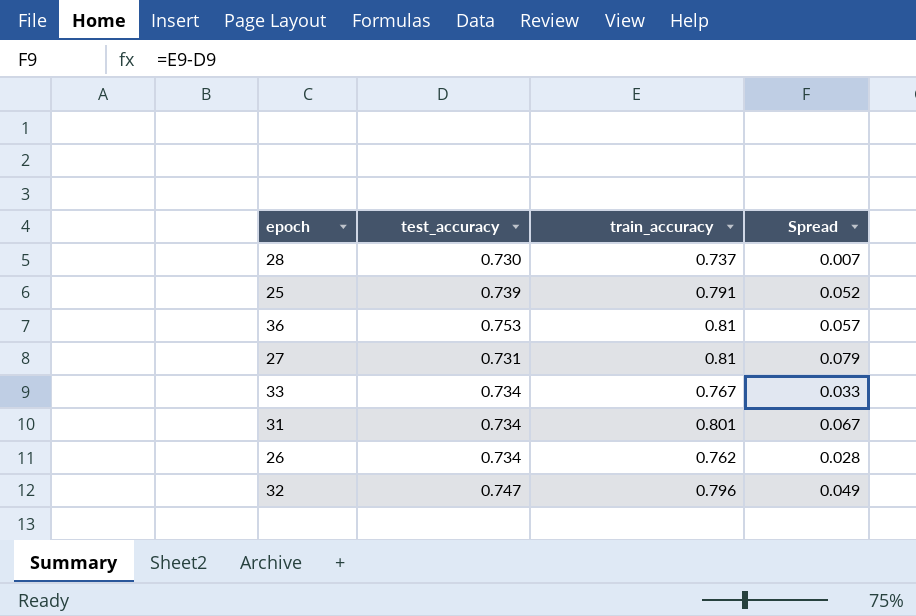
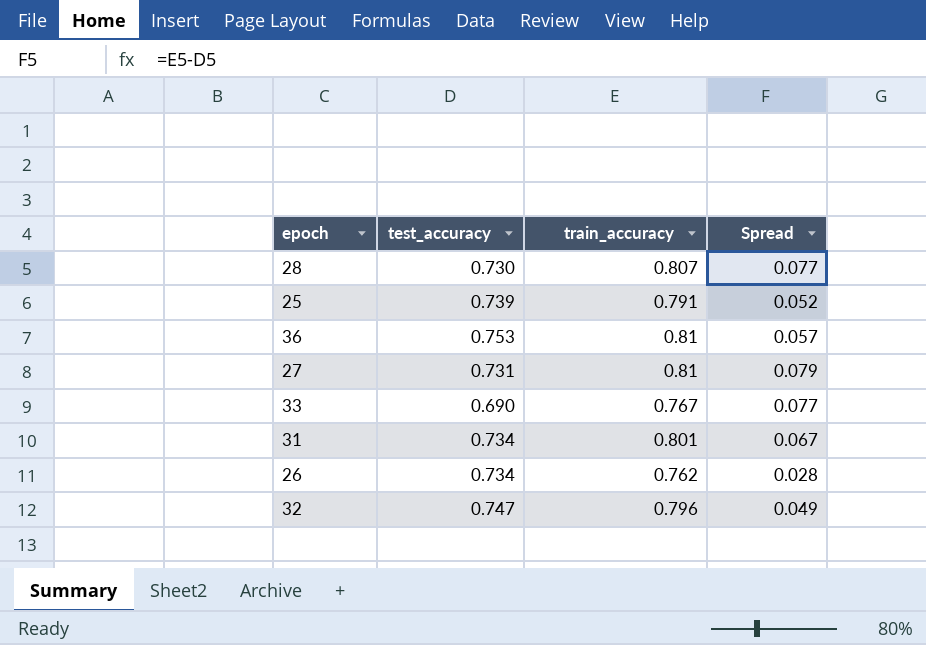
28 | train_accuracy: 0.737 -> 0.807
28 | Spread: 0.007 -> 0.077
33 | test_accuracy: 0.734 -> 0.690
33 | Spread: 0.033 -> 0.077

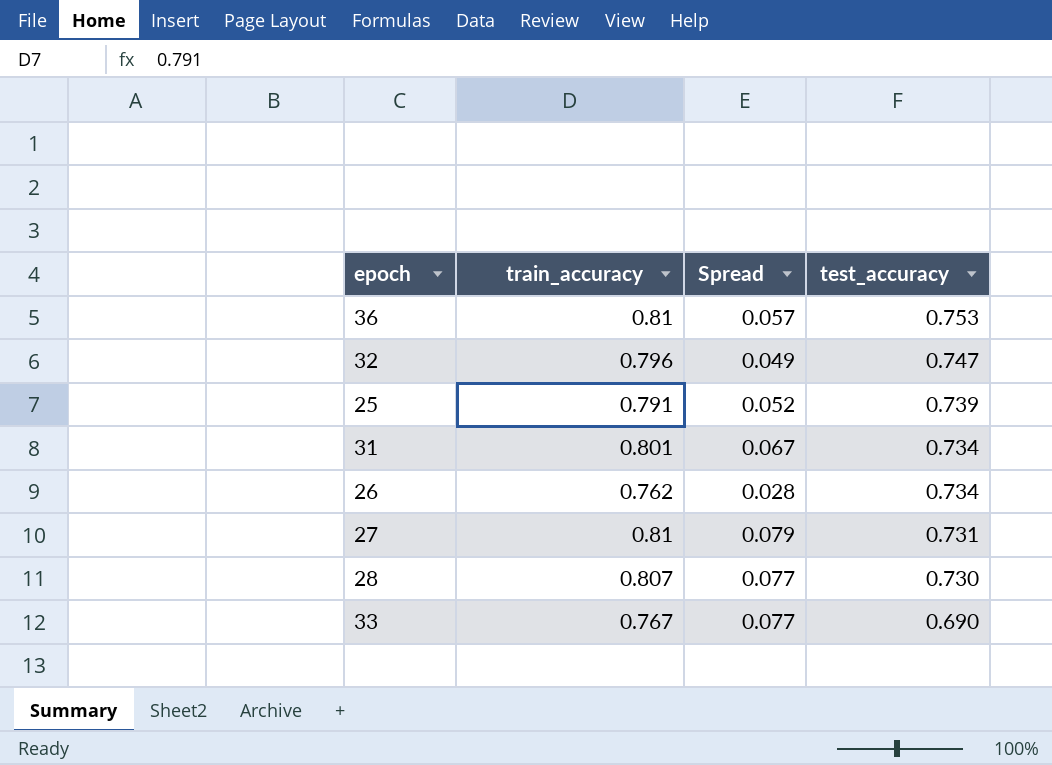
row order: none -> test_accuracy descending
column test_accuracy | position: 2 -> 4

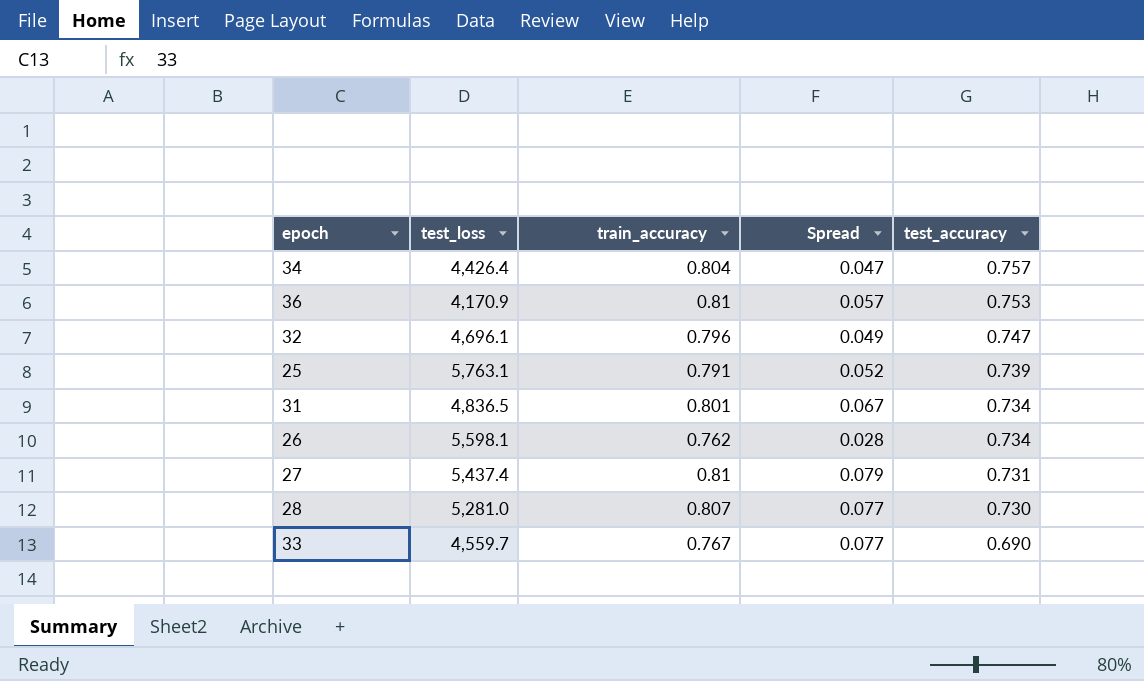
column test_loss | position: none -> 2
row 34: none -> 4,426.4 | 0.804 | 0.047 | 0.757

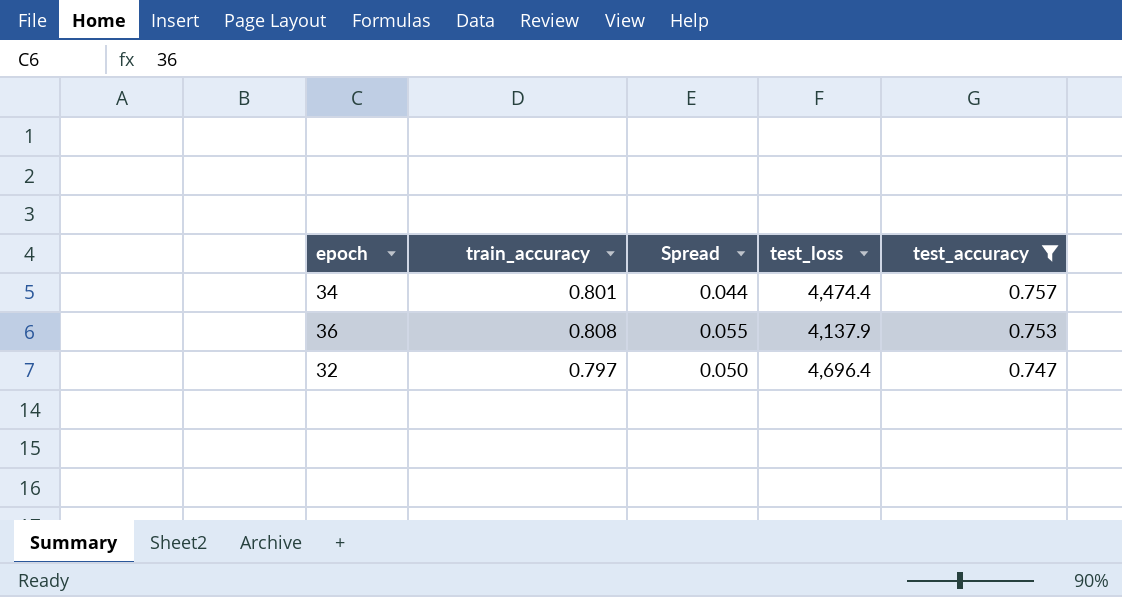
filter: none -> test_accuracy >= 0.747
column test_loss | position: 2 -> 4
34 | train_accuracy: 0.804 -> 0.801
34 | Spread: 0.047 -> 0.044
34 | test_loss: 4,426.4 -> 4,474.4
36 | train_accuracy: 0.81 -> 0.808
36 | Spread: 0.057 -> 0.055
36 | test_loss: 4,170.9 -> 4,137.9
32 | train_accuracy: 0.796 -> 0.797
32 | Spread: 0.049 -> 0.050
32 | test_loss: 4,696.1 -> 4,696.4

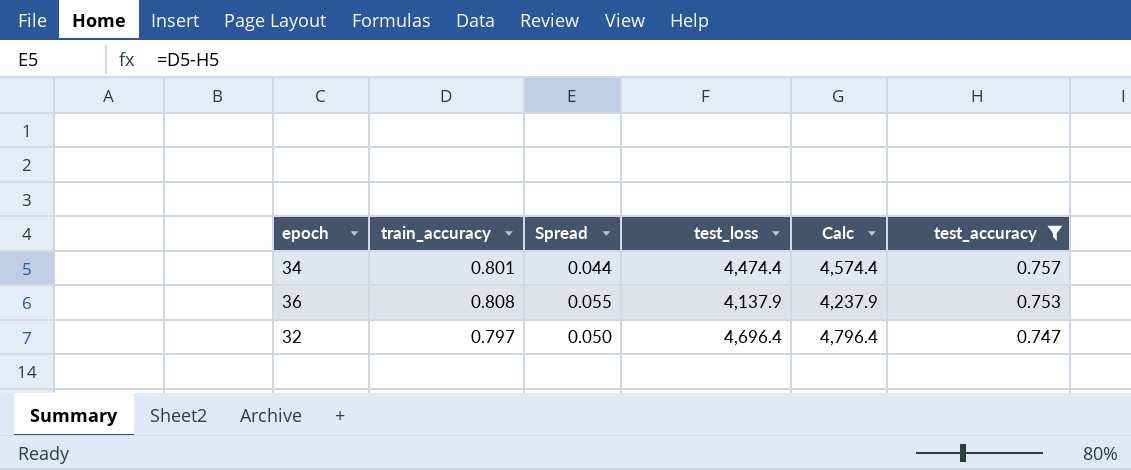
column Calc | formula: none -> [test_loss] + 100

